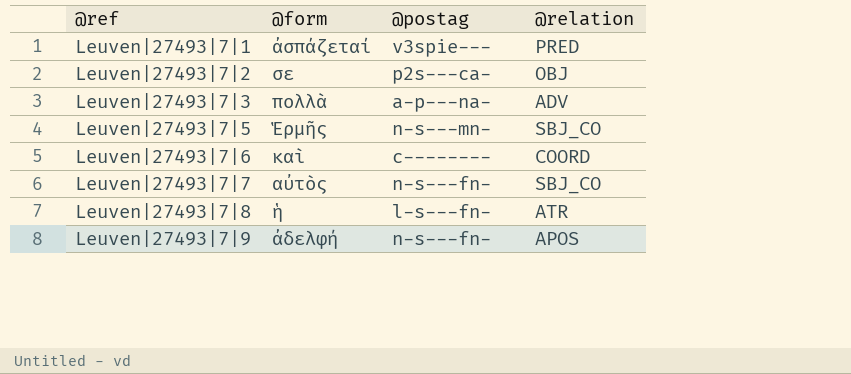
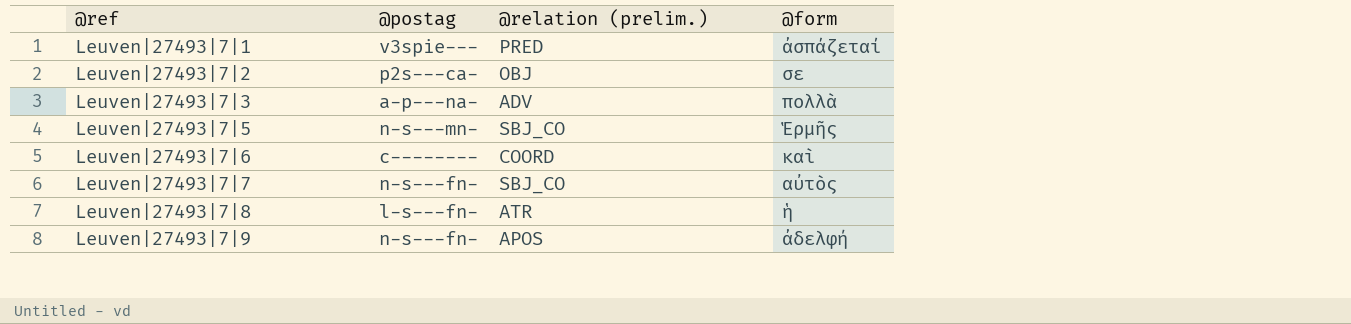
column name: @relation -> @relation (prelim.)
column @form | position: 2 -> 4

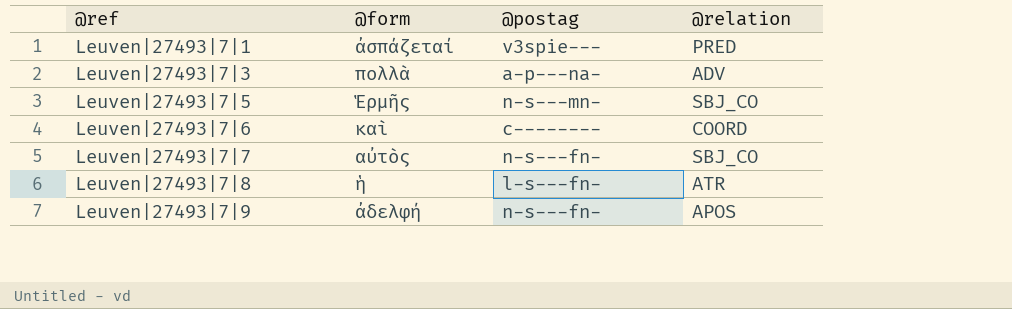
column @form | position: 4 -> 2
column name: @relation (prelim.) -> @relation
row Leuven|27493|7|2: p2s---ca- | OBJ | σε -> none

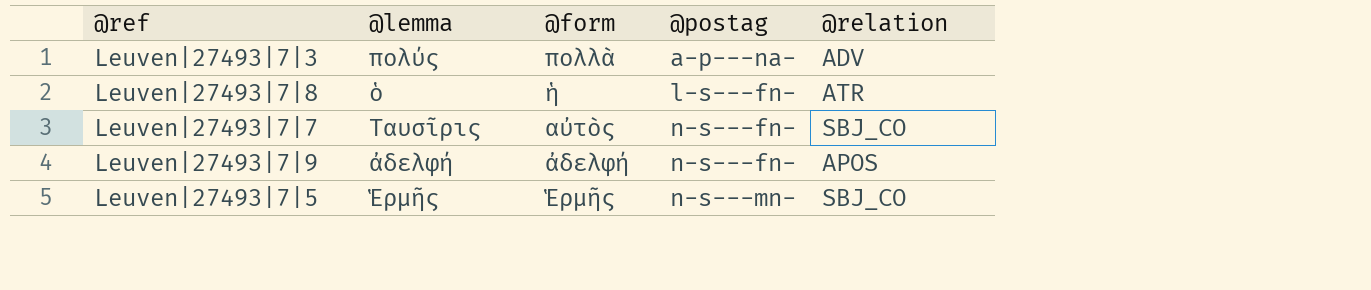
row order: @ref ascending -> @postag ascending
column @lemma | position: none -> 2
row Leuven|27493|7|1: ἀσπάζεταί | v3spie--- | PRED -> none
row Leuven|27493|7|6: καὶ | c-------- | COORD -> none

